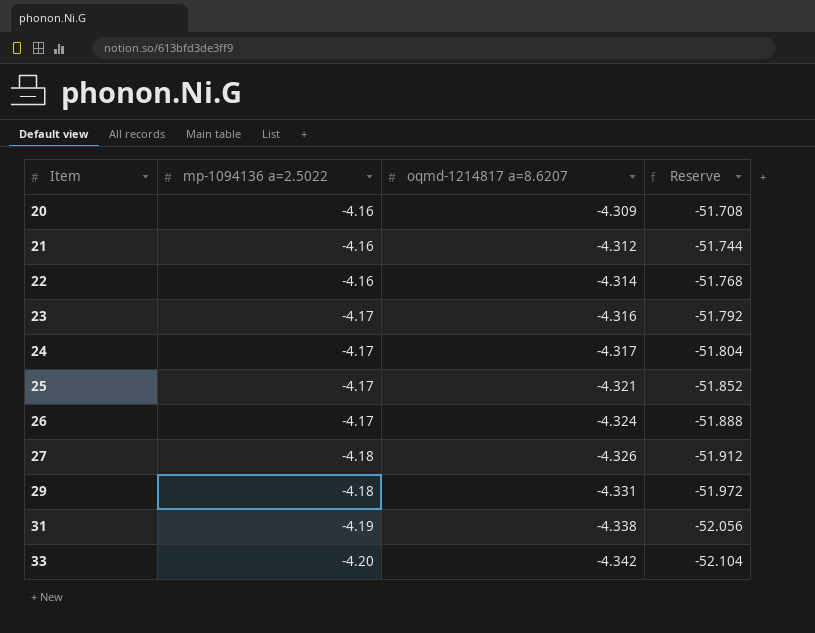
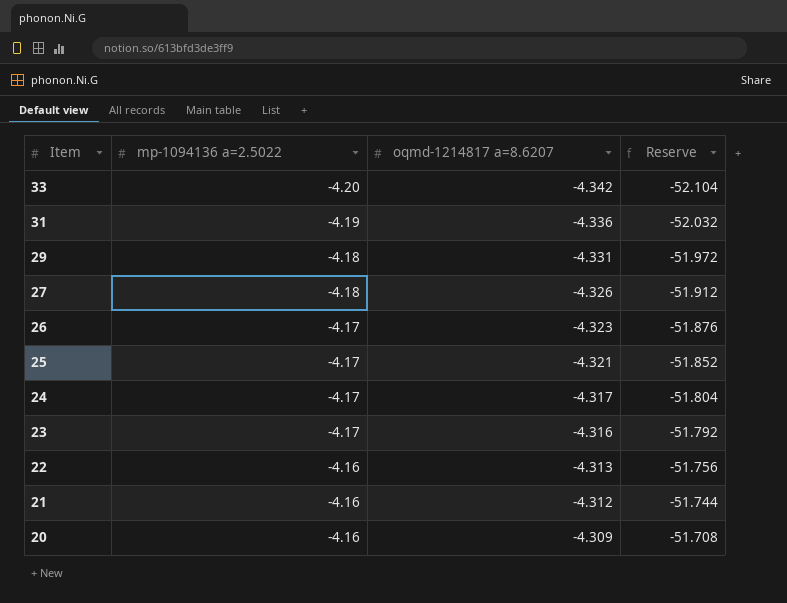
row order: Item ascending -> Item descending
31 | oqmd-1214817 a=8.6207: -4.338 -> -4.336
31 | Reserve: -52.056 -> -52.032
26 | oqmd-1214817 a=8.6207: -4.324 -> -4.323
26 | Reserve: -51.888 -> -51.876
22 | oqmd-1214817 a=8.6207: -4.314 -> -4.313
22 | Reserve: -51.768 -> -51.756

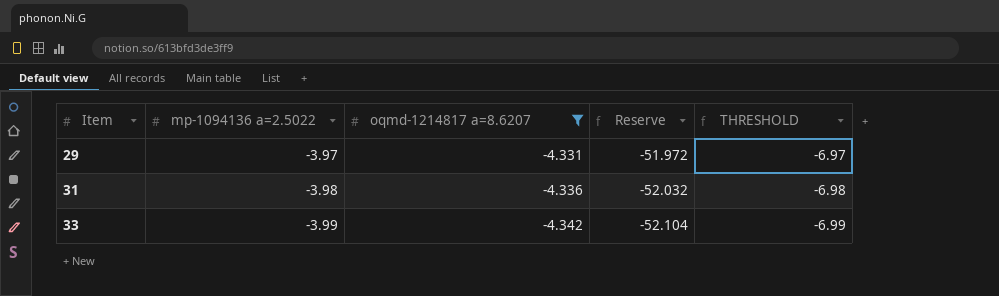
filter: none -> oqmd-1214817 a=8.6207 <= -4.331
row order: Item descending -> Item ascending
column THRESHOLD | formula: none -> [mp-1094136 a=2.5022] - 3
29 | mp-1094136 a=2.5022: -4.18 -> -3.97
31 | mp-1094136 a=2.5022: -4.19 -> -3.98
33 | mp-1094136 a=2.5022: -4.20 -> -3.99

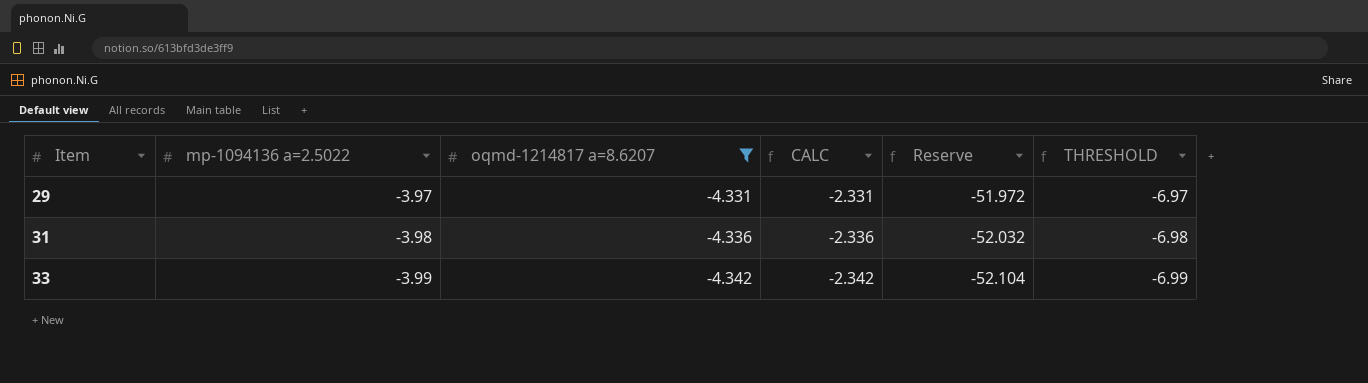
column CALC | formula: none -> [oqmd-1214817 a=8.6207] + 2

